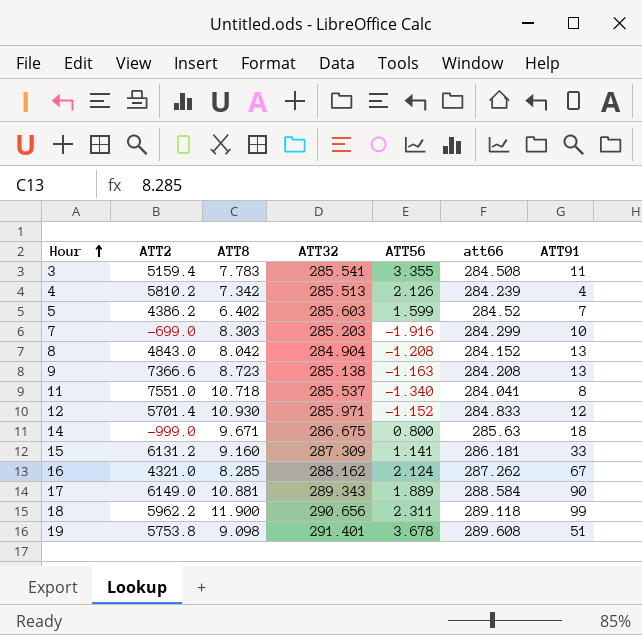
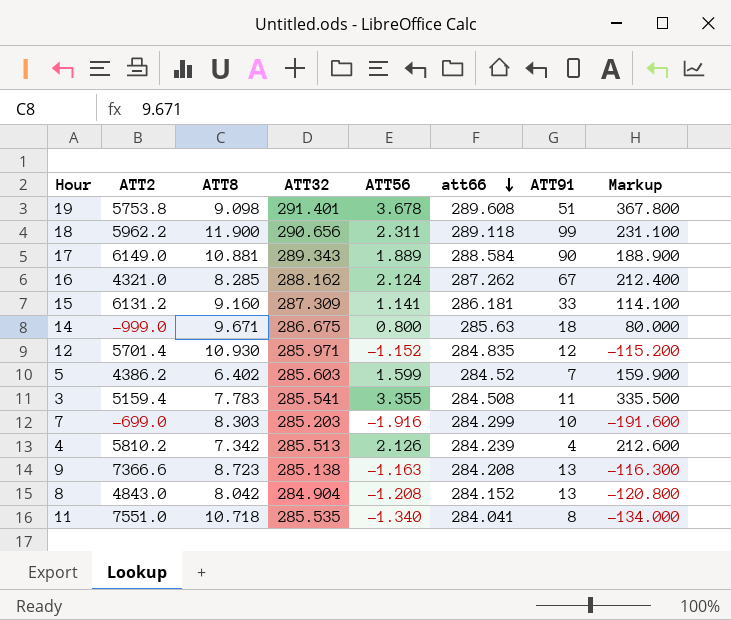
row order: Hour ascending -> att66 descending
column Markup | formula: none -> [ATT56] * 100
12 | att66: 284.833 -> 284.835
11 | ATT32: 285.537 -> 285.535

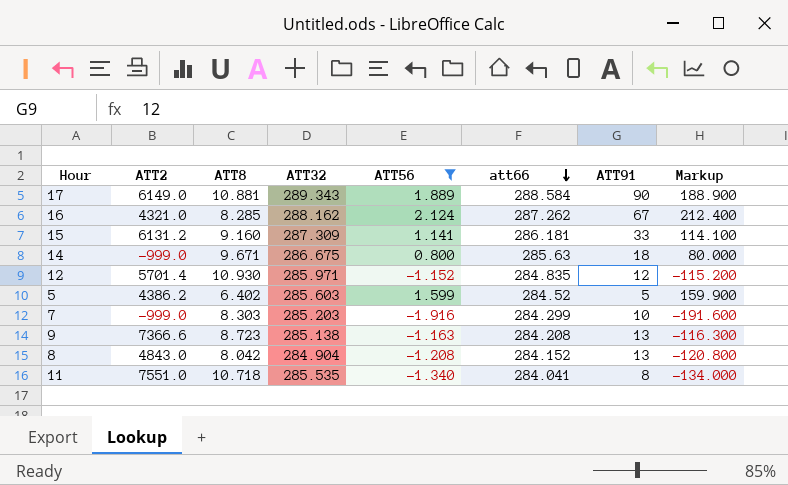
filter: none -> ATT56 <= 2.124
5 | ATT91: 7 -> 5
7 | ATT2: -699.0 -> -999.0

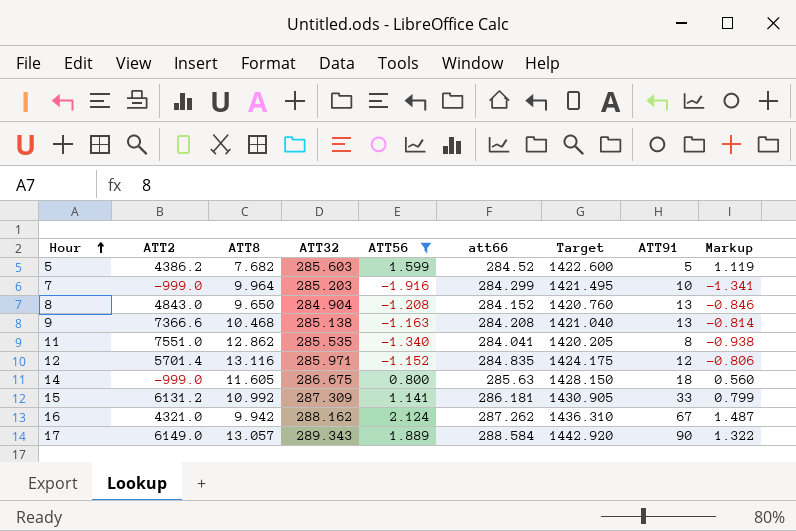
row order: att66 descending -> Hour ascending
column Target | formula: none -> [att66] * 5
column Markup | formula: [ATT56] * 100 -> [ATT56] * 0.7
5 | ATT8: 6.402 -> 7.682
7 | ATT8: 8.303 -> 9.964
8 | ATT8: 8.042 -> 9.650
9 | ATT8: 8.723 -> 10.468
11 | ATT8: 10.718 -> 12.862
12 | ATT8: 10.930 -> 13.116
14 | ATT8: 9.671 -> 11.605
15 | ATT8: 9.160 -> 10.992
16 | ATT8: 8.285 -> 9.942
17 | ATT8: 10.881 -> 13.057

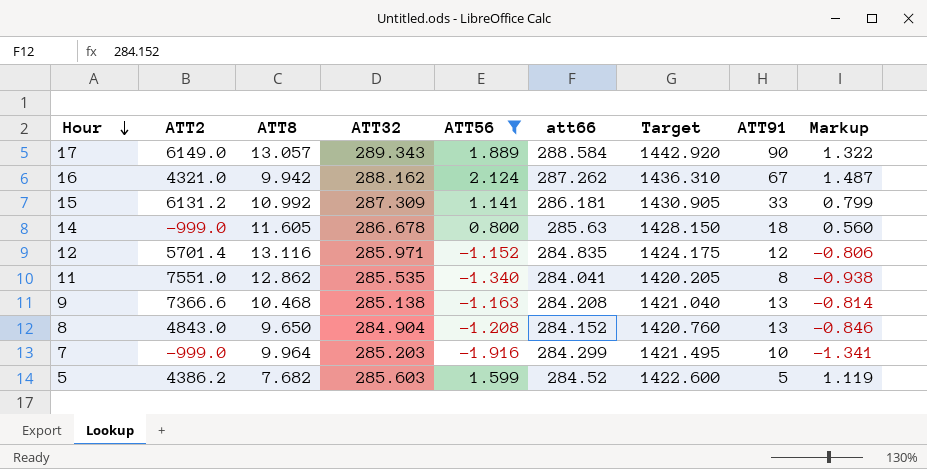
row order: Hour ascending -> Hour descending
14 | ATT32: 286.675 -> 286.678

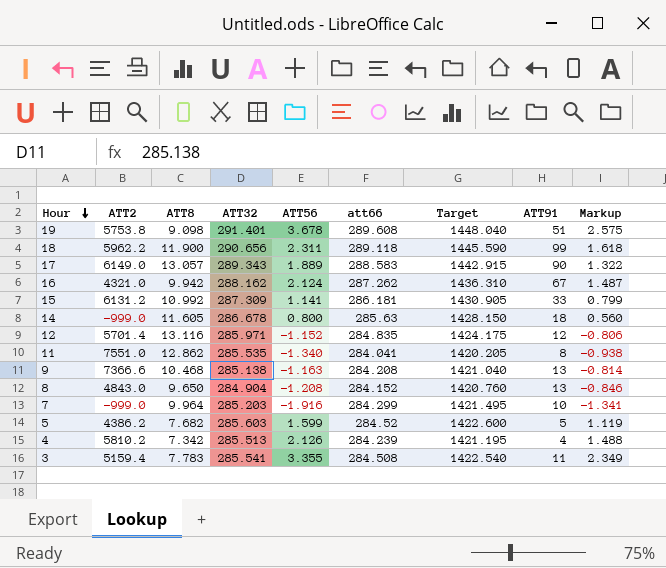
filter: ATT56 <= 2.124 -> none
17 | att66: 288.584 -> 288.583
17 | Target: 1442.920 -> 1442.915

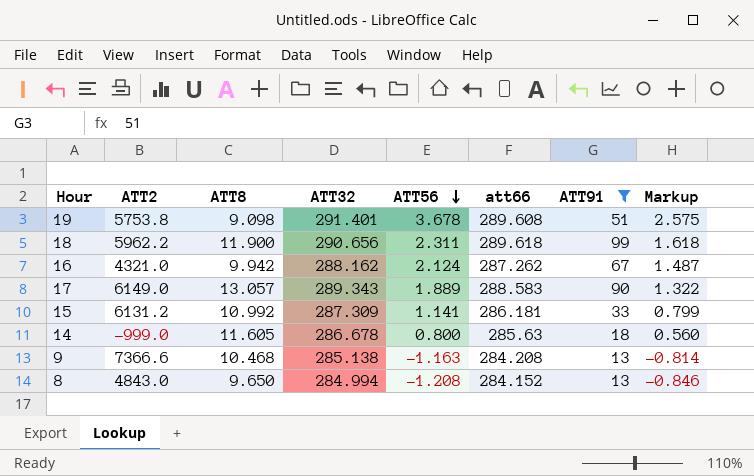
filter: none -> ATT91 >= 13
row order: Hour descending -> ATT56 descending
column Target | formula: [att66] * 5 -> none
18 | att66: 289.118 -> 289.618
8 | ATT32: 284.904 -> 284.994

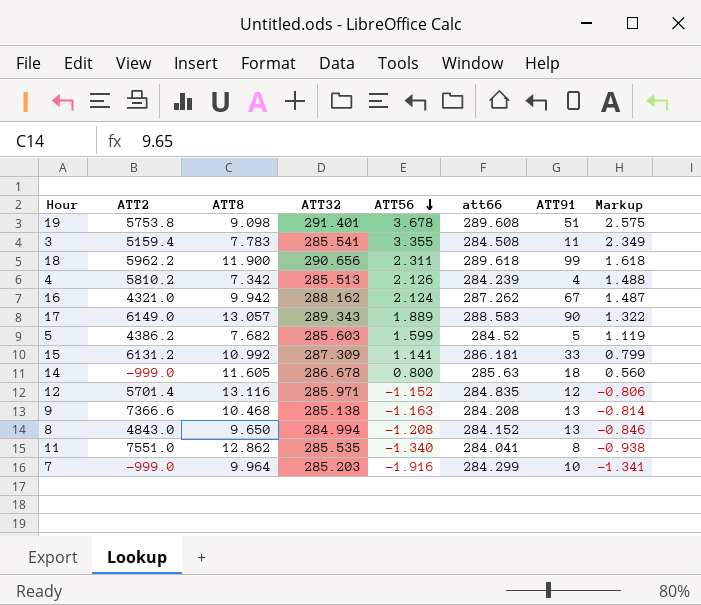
filter: ATT91 >= 13 -> none

